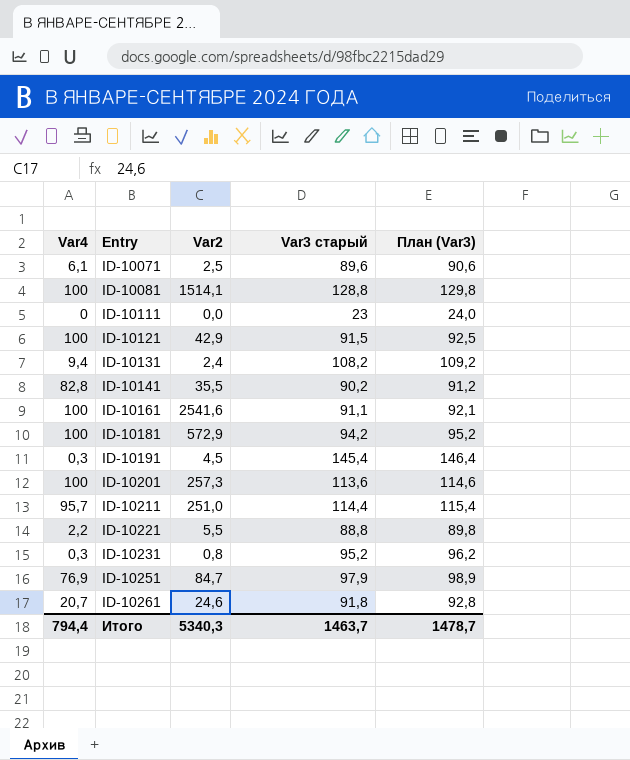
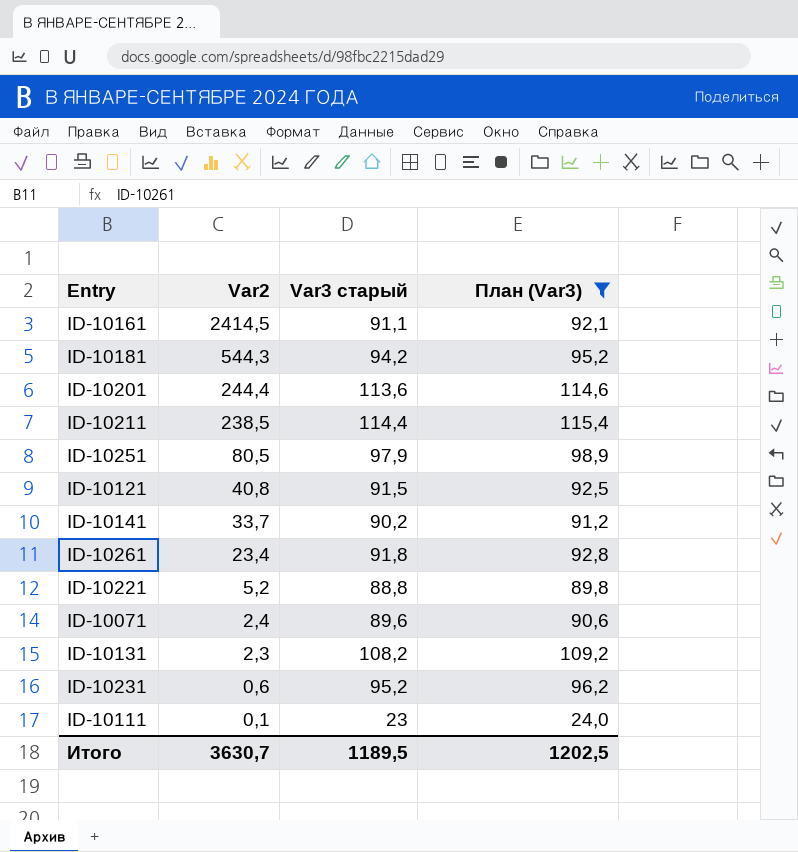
filter: none -> План (Var3) <= 115,4
row order: Entry ascending -> Var2 descending
column Var4 | position: 1 -> none
ID-10161 | Var2: 2541,6 -> 2414,5
ID-10181 | Var2: 572,9 -> 544,3
ID-10201 | Var2: 257,3 -> 244,4
ID-10211 | Var2: 251,0 -> 238,5
ID-10251 | Var2: 84,7 -> 80,5
ID-10121 | Var2: 42,9 -> 40,8
ID-10141 | Var2: 35,5 -> 33,7
ID-10261 | Var2: 24,6 -> 23,4
ID-10221 | Var2: 5,5 -> 5,2
ID-10071 | Var2: 2,5 -> 2,4
ID-10131 | Var2: 2,4 -> 2,3
ID-10231 | Var2: 0,8 -> 0,6
ID-10111 | Var2: 0,0 -> 0,1
Итого | Var2: 5340,3 -> 3630,7
Итого | Var3 старый: 1463,7 -> 1189,5
Итого | План (Var3): 1478,7 -> 1202,5

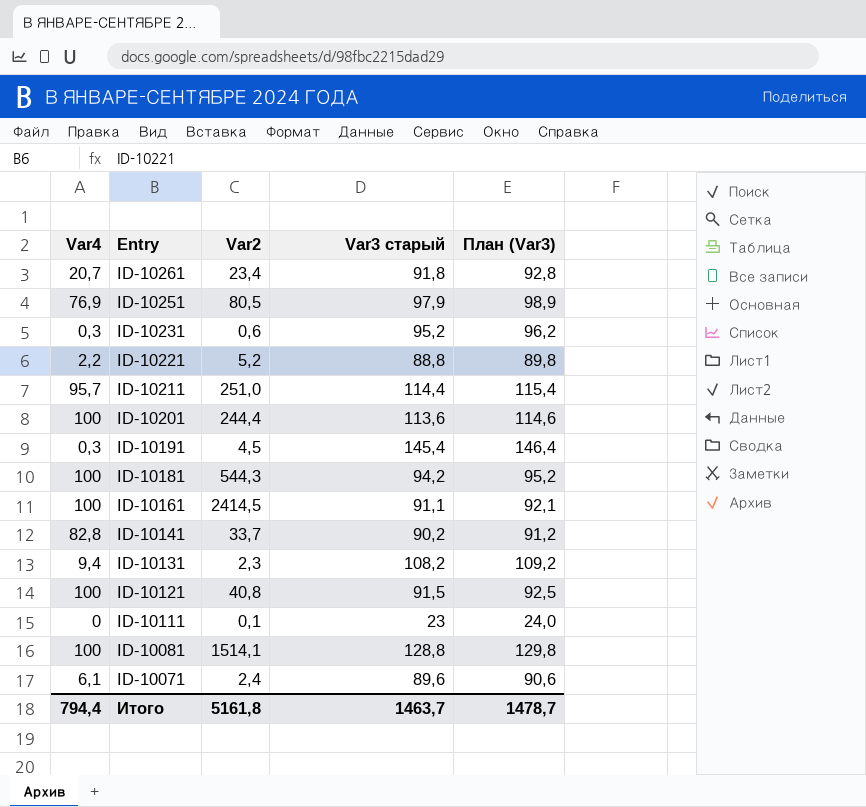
filter: План (Var3) <= 115,4 -> none
row order: Var2 descending -> Entry descending
column Var4 | position: none -> 1
ID-10211 | Var2: 238,5 -> 251,0
Итого | Var2: 3630,7 -> 5161,8
Итого | Var3 старый: 1189,5 -> 1463,7
Итого | План (Var3): 1202,5 -> 1478,7

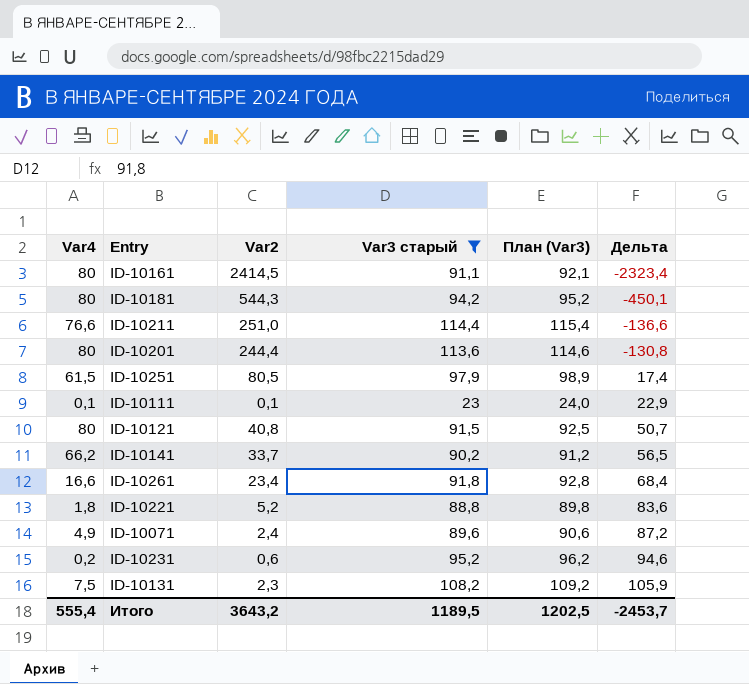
filter: none -> Var3 старый <= 114,4
row order: Entry descending -> Дельта ascending
column Дельта | formula: none -> [Var3 старый] - [Var2]
ID-10161 | Var4: 100 -> 80
ID-10181 | Var4: 100 -> 80
ID-10211 | Var4: 95,7 -> 76,6
ID-10201 | Var4: 100 -> 80
ID-10251 | Var4: 76,9 -> 61,5
ID-10111 | Var4: 0 -> 0,1
ID-10121 | Var4: 100 -> 80
ID-10141 | Var4: 82,8 -> 66,2
ID-10261 | Var4: 20,7 -> 16,6
ID-10221 | Var4: 2,2 -> 1,8
ID-10071 | Var4: 6,1 -> 4,9
ID-10231 | Var4: 0,3 -> 0,2
ID-10131 | Var4: 9,4 -> 7,5
Итого | Var4: 794,4 -> 555,4
Итого | Var2: 5161,8 -> 3643,2
Итого | Var3 старый: 1463,7 -> 1189,5
Итого | План (Var3): 1478,7 -> 1202,5

